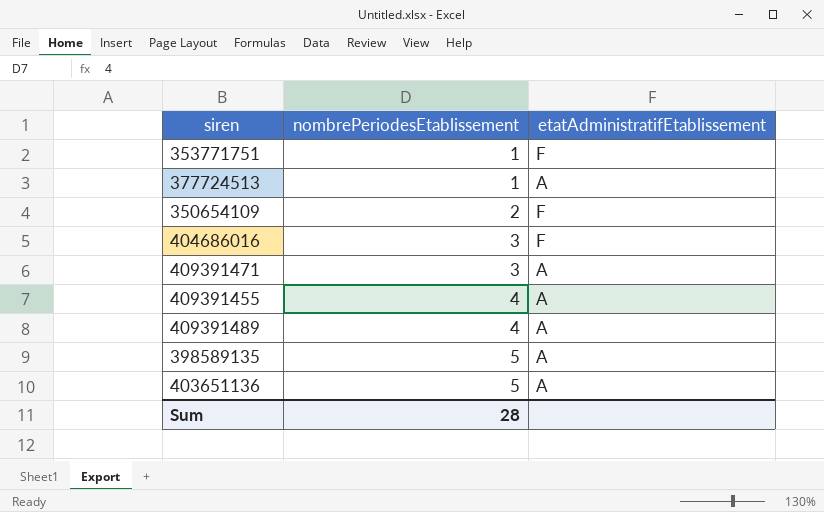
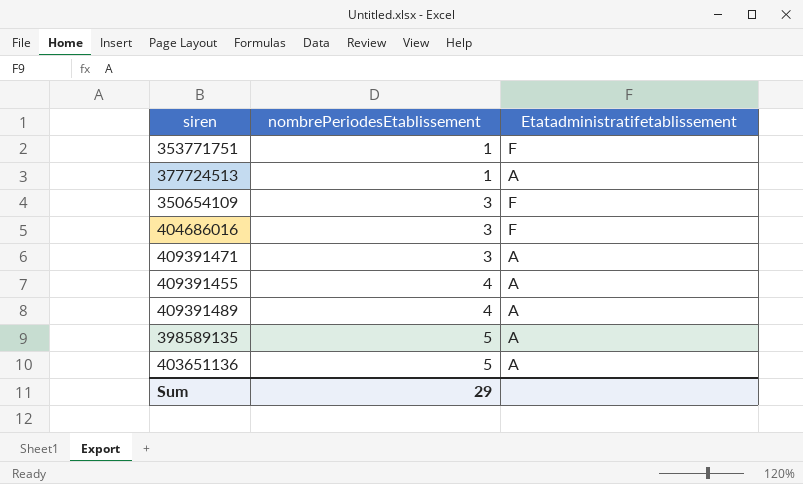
column name: etatAdministratifEtablissement -> Etatadministratifetablissement
350654109 | nombrePeriodesEtablissement: 2 -> 3
Sum | nombrePeriodesEtablissement: 28 -> 29

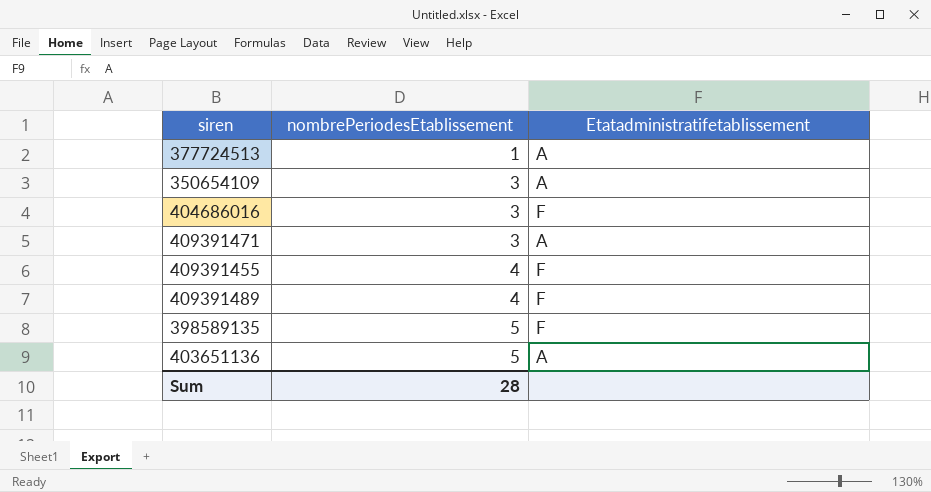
row 353771751: 1 | F -> none
350654109 | Etatadministratifetablissement: F -> A
409391455 | Etatadministratifetablissement: A -> F
409391489 | Etatadministratifetablissement: A -> F
398589135 | Etatadministratifetablissement: A -> F
Sum | nombrePeriodesEtablissement: 29 -> 28

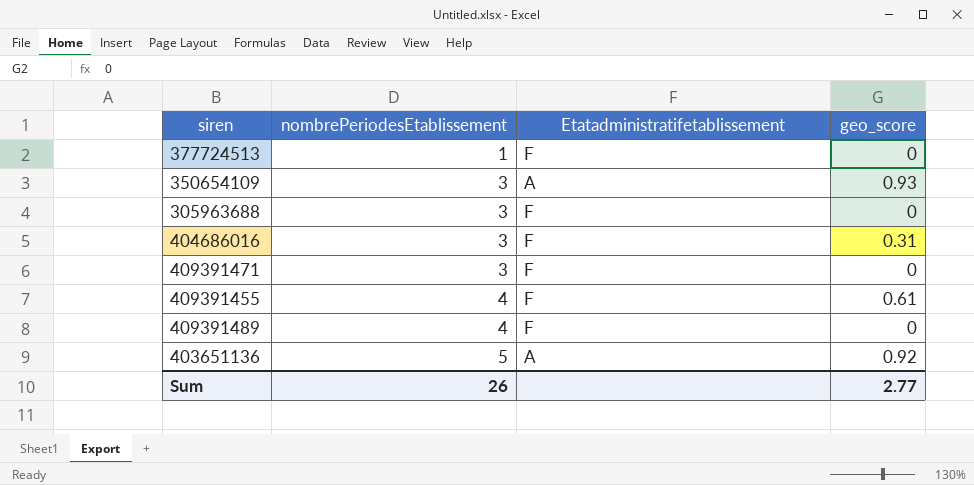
column geo_score | position: none -> 4
row 398589135: 5 | F -> none
377724513 | Etatadministratifetablissement: A -> F
row 305963688: none -> 3 | F | 0
409391471 | Etatadministratifetablissement: A -> F
Sum | nombrePeriodesEtablissement: 28 -> 26

